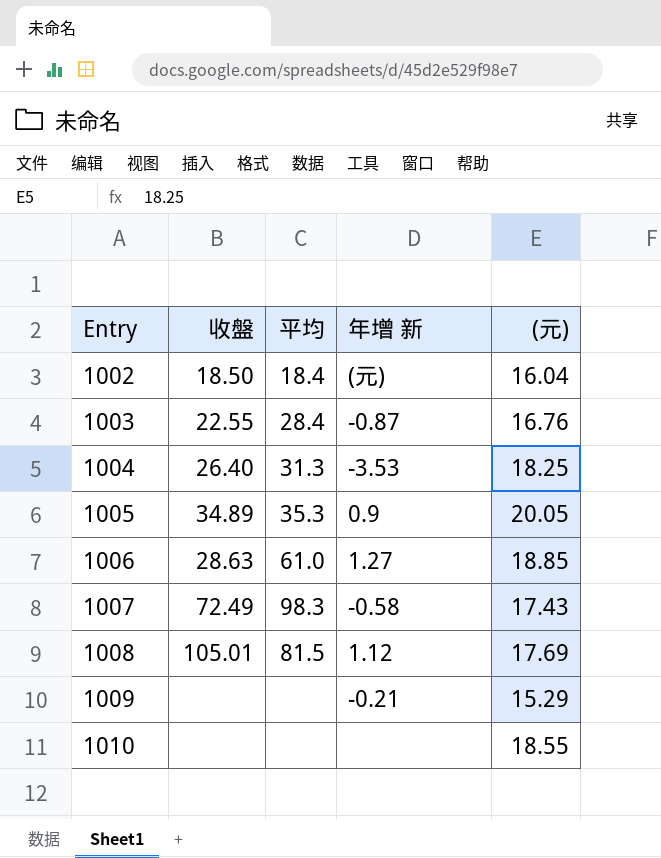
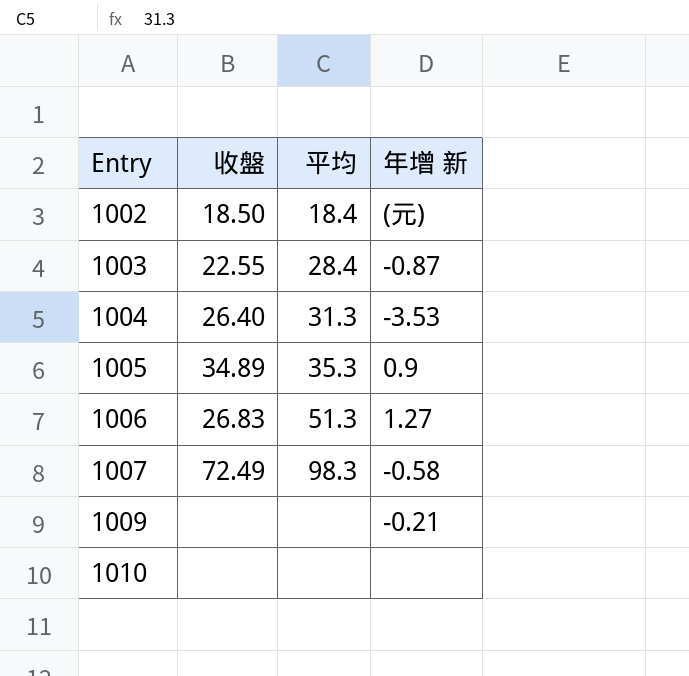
column (元) | position: 5 -> none
row 1008: 105.01 | 81.5 | 1.12 | 17.69 -> none
1006 | 收盤: 28.63 -> 26.83
1006 | 平均: 61.0 -> 51.3

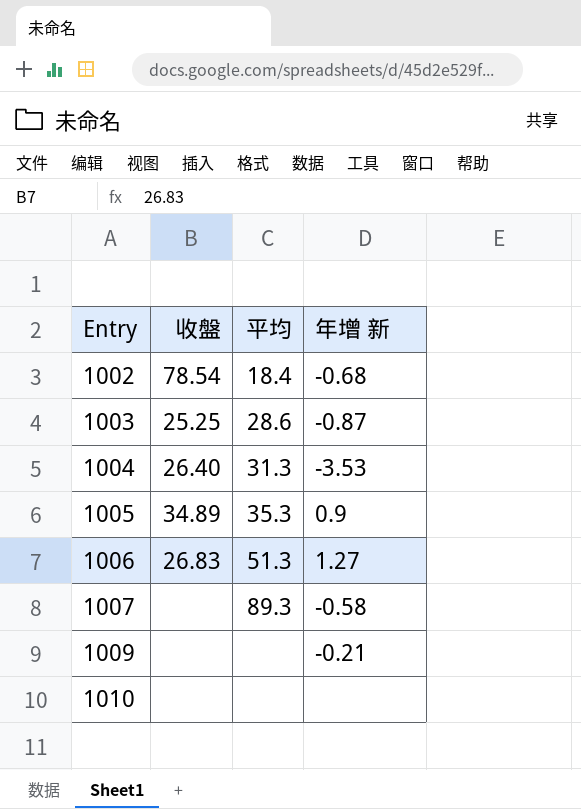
1002 | 收盤: 18.50 -> 78.54
1002 | 年增 新: (元) -> -0.68
1003 | 收盤: 22.55 -> 25.25
1003 | 平均: 28.4 -> 28.6
1007 | 收盤: 72.49 -> none
1007 | 平均: 98.3 -> 89.3

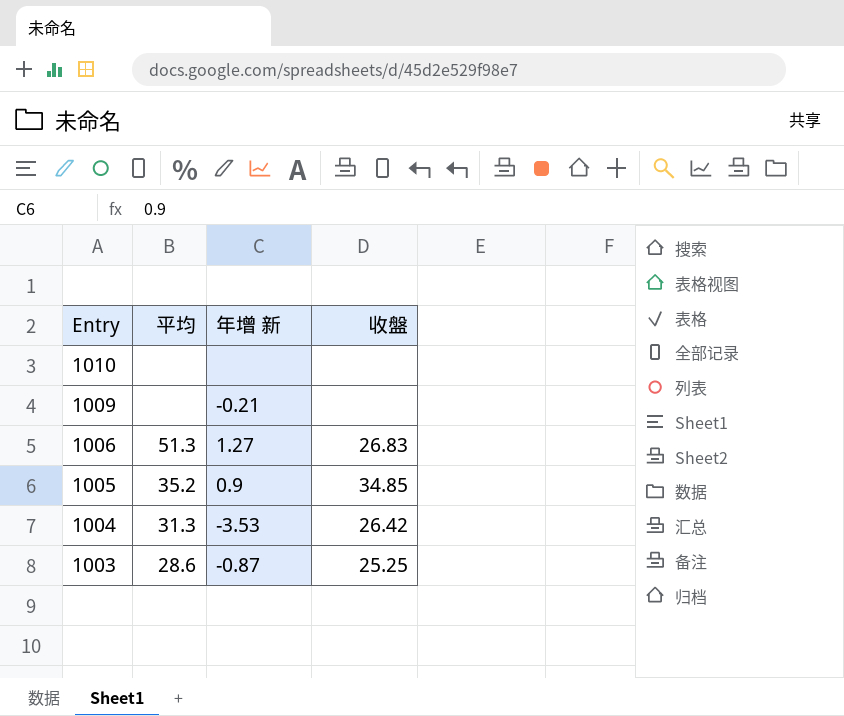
row order: Entry ascending -> Entry descending
column 收盤 | position: 2 -> 4
row 1002: 78.54 | 18.4 | -0.68 -> none
row 1007: none | 89.3 | -0.58 -> none
1005 | 平均: 35.3 -> 35.2
1005 | 收盤: 34.89 -> 34.85
1004 | 收盤: 26.40 -> 26.42

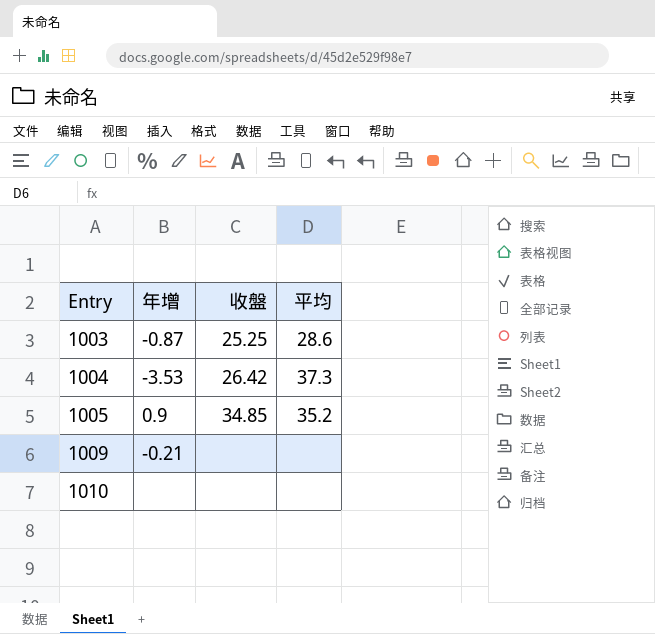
row order: Entry descending -> Entry ascending
column name: 年增 新 -> 年增
column 平均 | position: 2 -> 4
row 1006: 51.3 | 1.27 | 26.83 -> none
1004 | 平均: 31.3 -> 37.3

